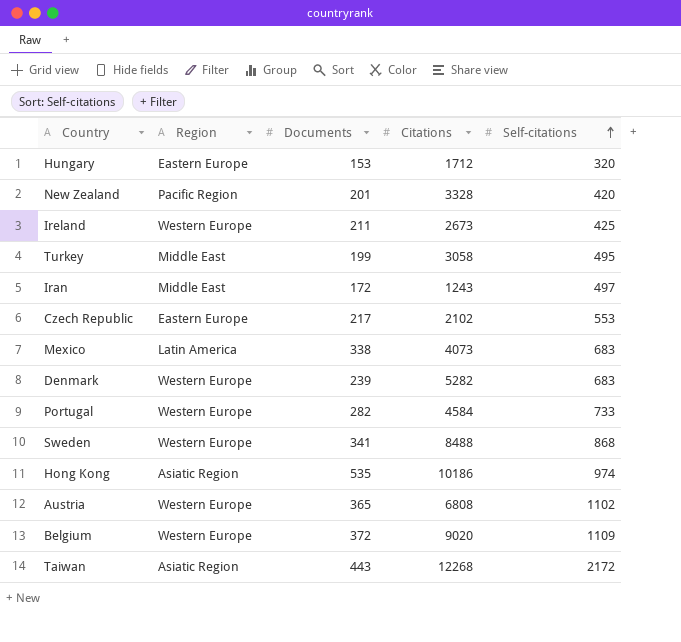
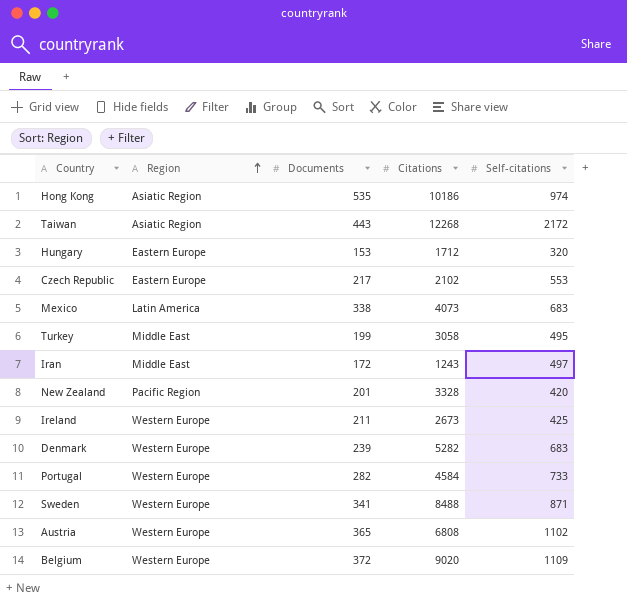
row order: Self-citations ascending -> Region ascending
Sweden | Self-citations: 868 -> 871

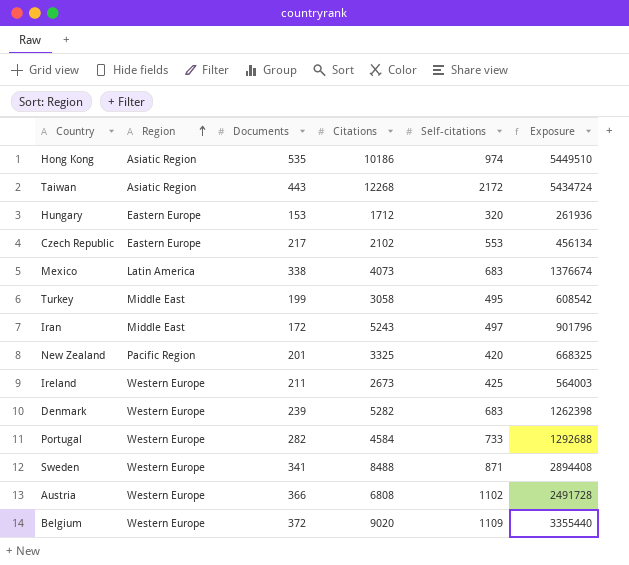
column Exposure | formula: none -> [Documents] * [Citations]
Iran | Citations: 1243 -> 5243
New Zealand | Citations: 3328 -> 3325
Austria | Documents: 365 -> 366

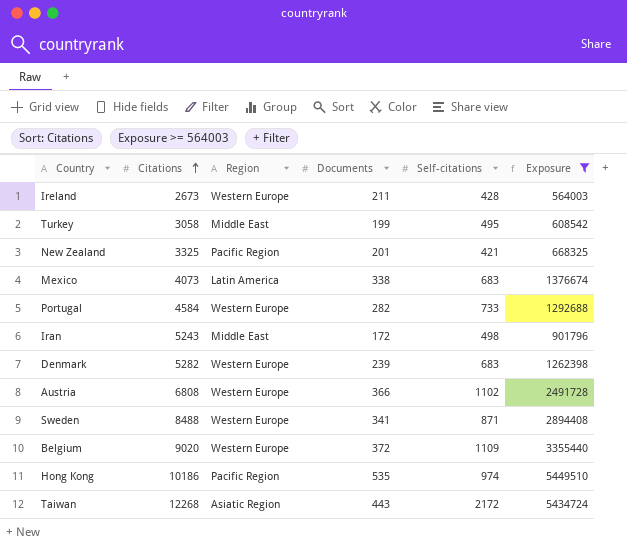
filter: none -> Exposure >= 564003
row order: Region ascending -> Citations ascending
column Citations | position: 4 -> 2
Ireland | Self-citations: 425 -> 428
New Zealand | Self-citations: 420 -> 421
Iran | Self-citations: 497 -> 498
Hong Kong | Region: Asiatic Region -> Pacific Region

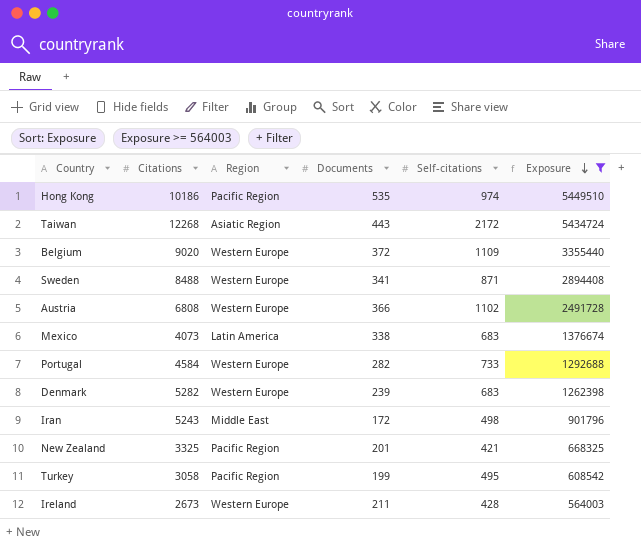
row order: Citations ascending -> Exposure descending
Turkey | Region: Middle East -> Pacific Region

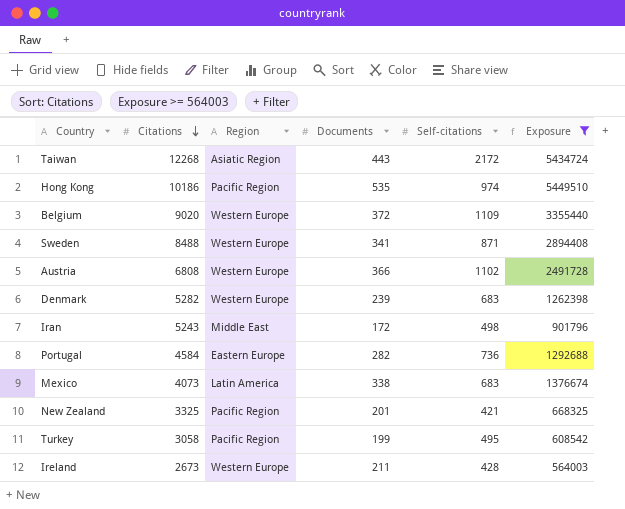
row order: Exposure descending -> Citations descending
Portugal | Region: Western Europe -> Eastern Europe
Portugal | Self-citations: 733 -> 736

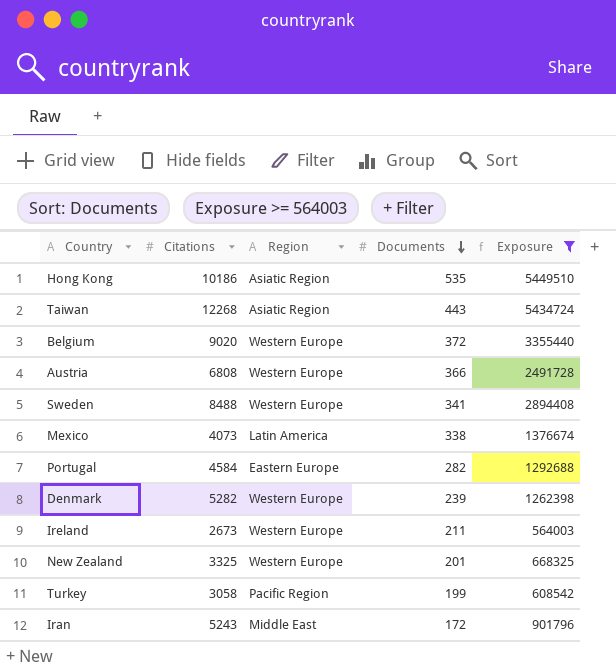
row order: Citations descending -> Documents descending
column Self-citations | position: 5 -> none
Hong Kong | Region: Pacific Region -> Asiatic Region
New Zealand | Region: Pacific Region -> Western Europe

